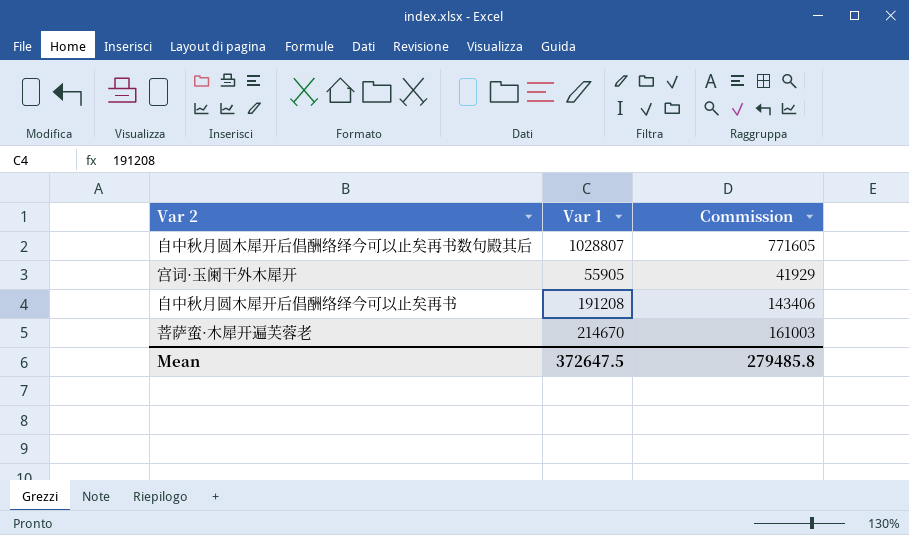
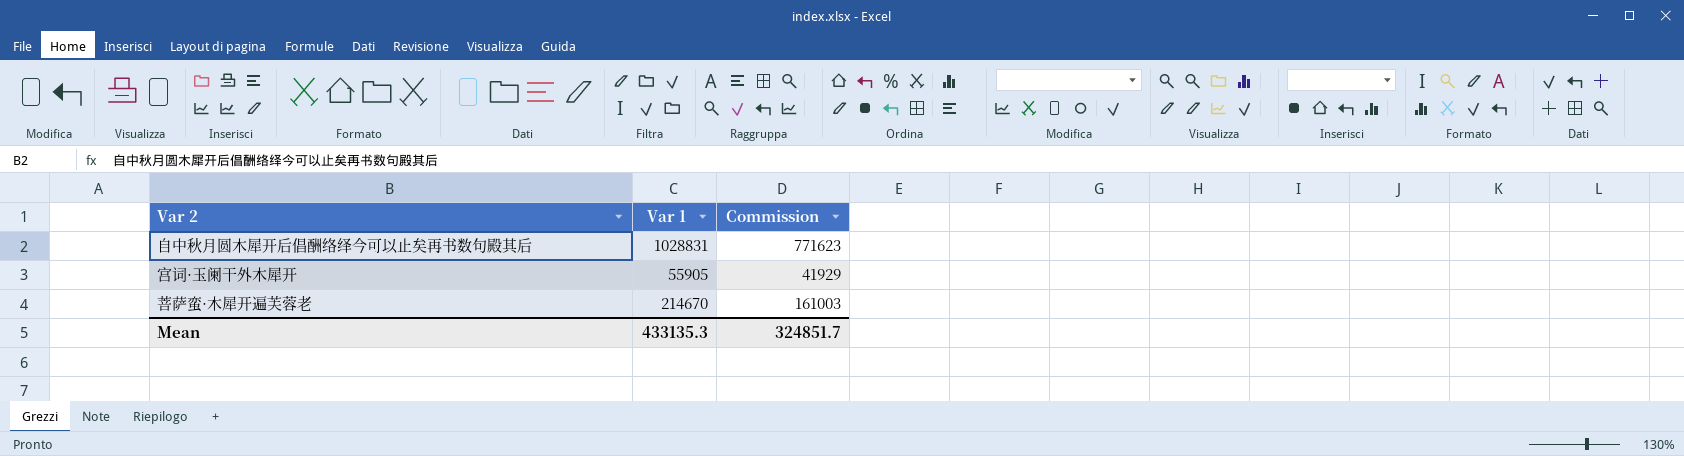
row 自中秋月圆木犀开后倡酬络绎今可以止矣再书: 191208 | 143406 -> none
自中秋月圆木犀开后倡酬络绎今可以止矣再书数句殿其后 | Var 1: 1028807 -> 1028831
自中秋月圆木犀开后倡酬络绎今可以止矣再书数句殿其后 | Commission: 771605 -> 771623
Mean | Var 1: 372647.5 -> 433135.3
Mean | Commission: 279485.8 -> 324851.7

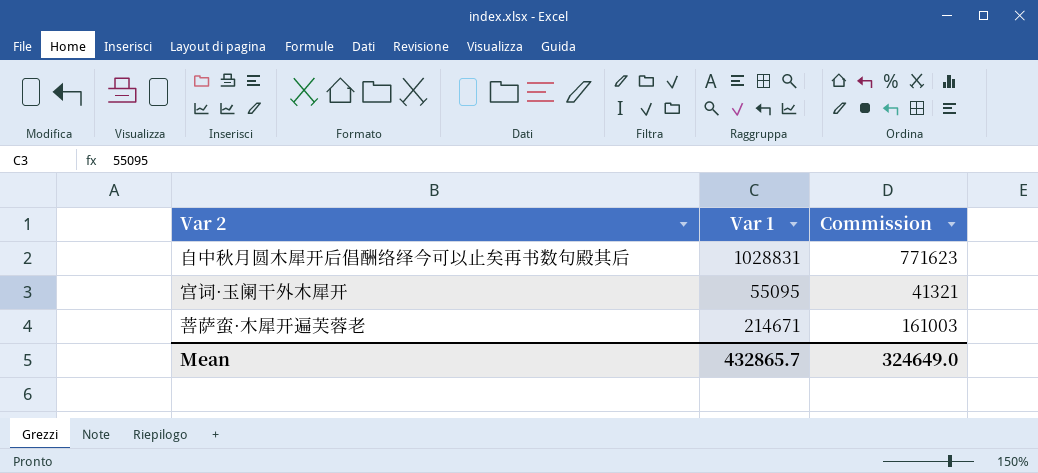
宫词·玉阑干外木犀开 | Var 1: 55905 -> 55095
宫词·玉阑干外木犀开 | Commission: 41929 -> 41321
菩萨蛮·木犀开遍芙蓉老 | Var 1: 214670 -> 214671
Mean | Var 1: 433135.3 -> 432865.7
Mean | Commission: 324851.7 -> 324649.0

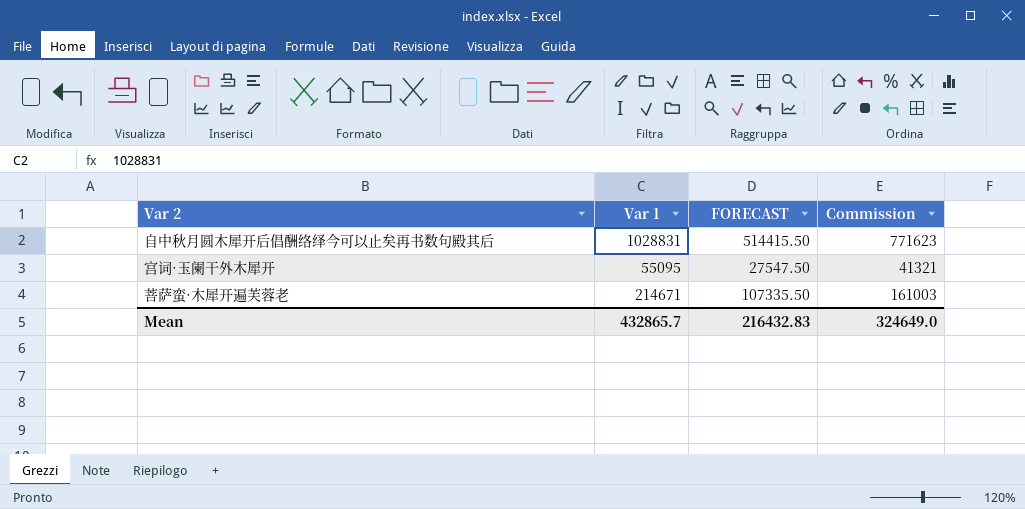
column FORECAST | formula: none -> [Var 1] * 0.5

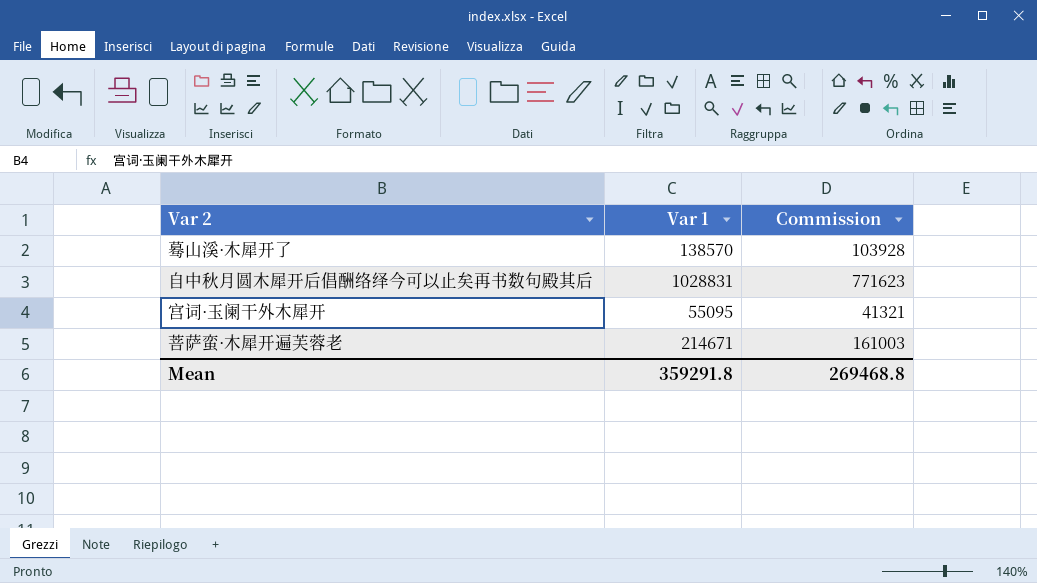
column FORECAST | formula: [Var 1] * 0.5 -> none
row 蓦山溪·木犀开了: none -> 138570 | 103928
Mean | Var 1: 432865.7 -> 359291.8
Mean | Commission: 324649.0 -> 269468.8

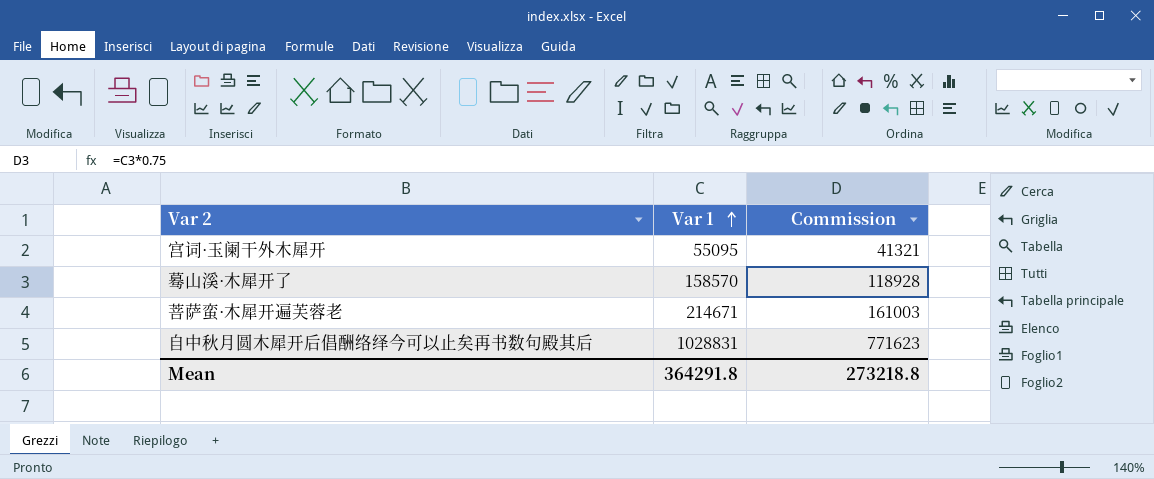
row order: none -> Var 1 ascending
蓦山溪·木犀开了 | Var 1: 138570 -> 158570
蓦山溪·木犀开了 | Commission: 103928 -> 118928
Mean | Var 1: 359291.8 -> 364291.8
Mean | Commission: 269468.8 -> 273218.8

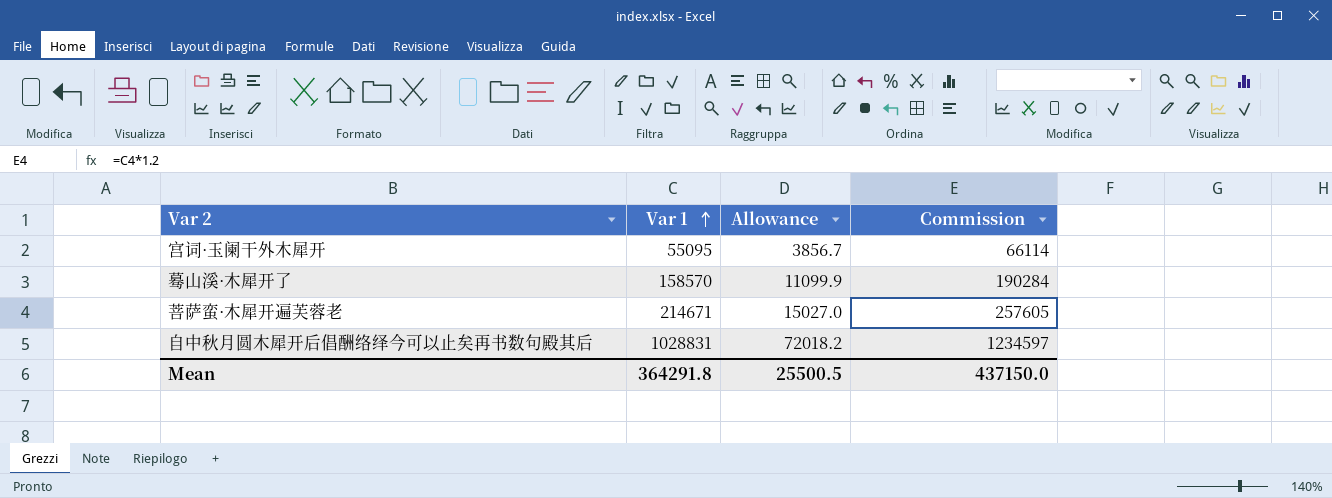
column Allowance | formula: none -> [Var 1] * 0.07
column Commission | formula: [Var 1] * 0.75 -> [Var 1] * 1.2
Mean | Commission: 273218.8 -> 437150.0

